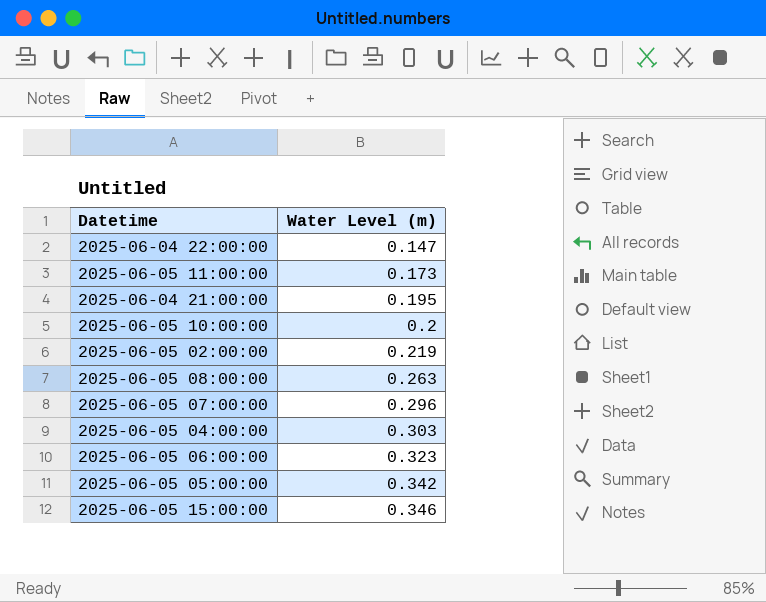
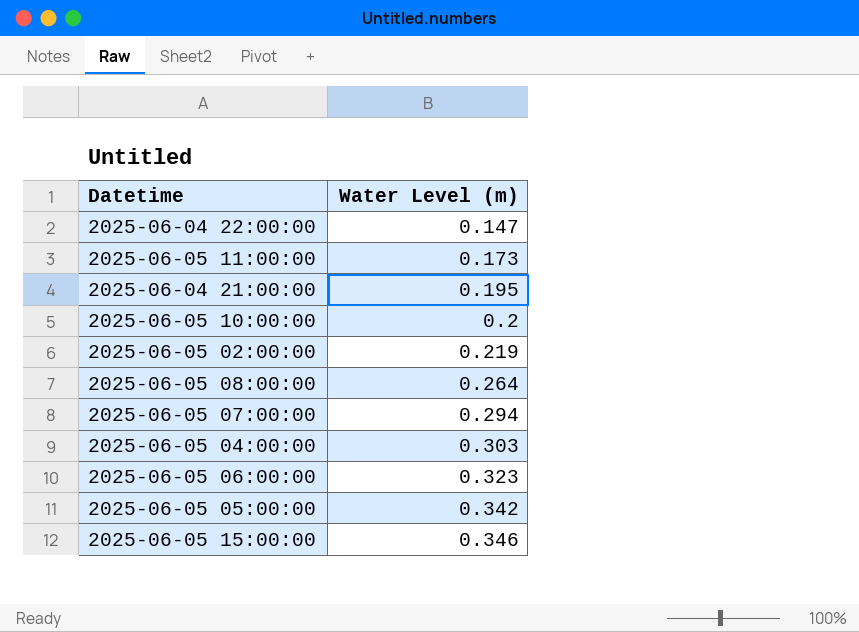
2025-06-05 08:00:00 | Water Level (m): 0.263 -> 0.264
2025-06-05 07:00:00 | Water Level (m): 0.296 -> 0.294

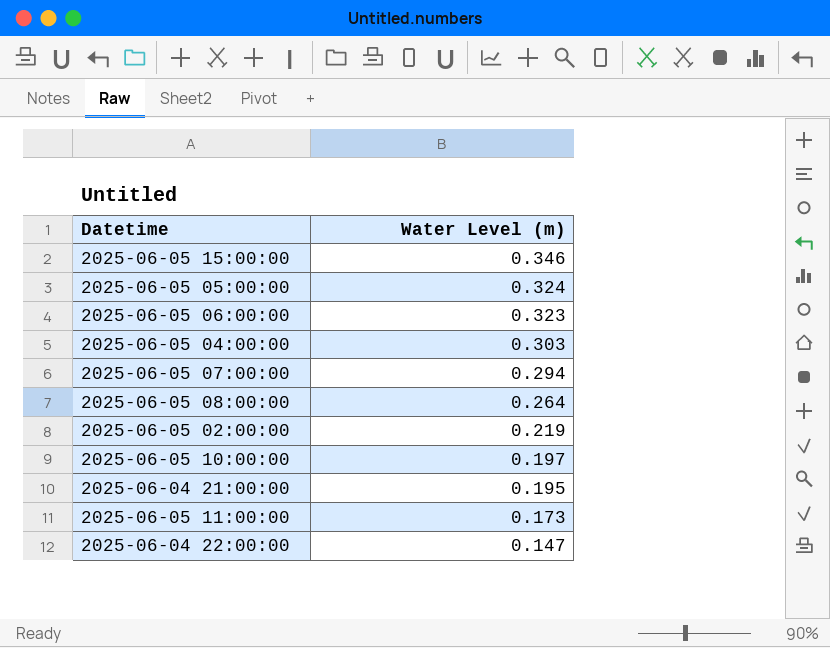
row order: Water Level (m) ascending -> Water Level (m) descending
2025-06-05 05:00:00 | Water Level (m): 0.342 -> 0.324
2025-06-05 10:00:00 | Water Level (m): 0.2 -> 0.197

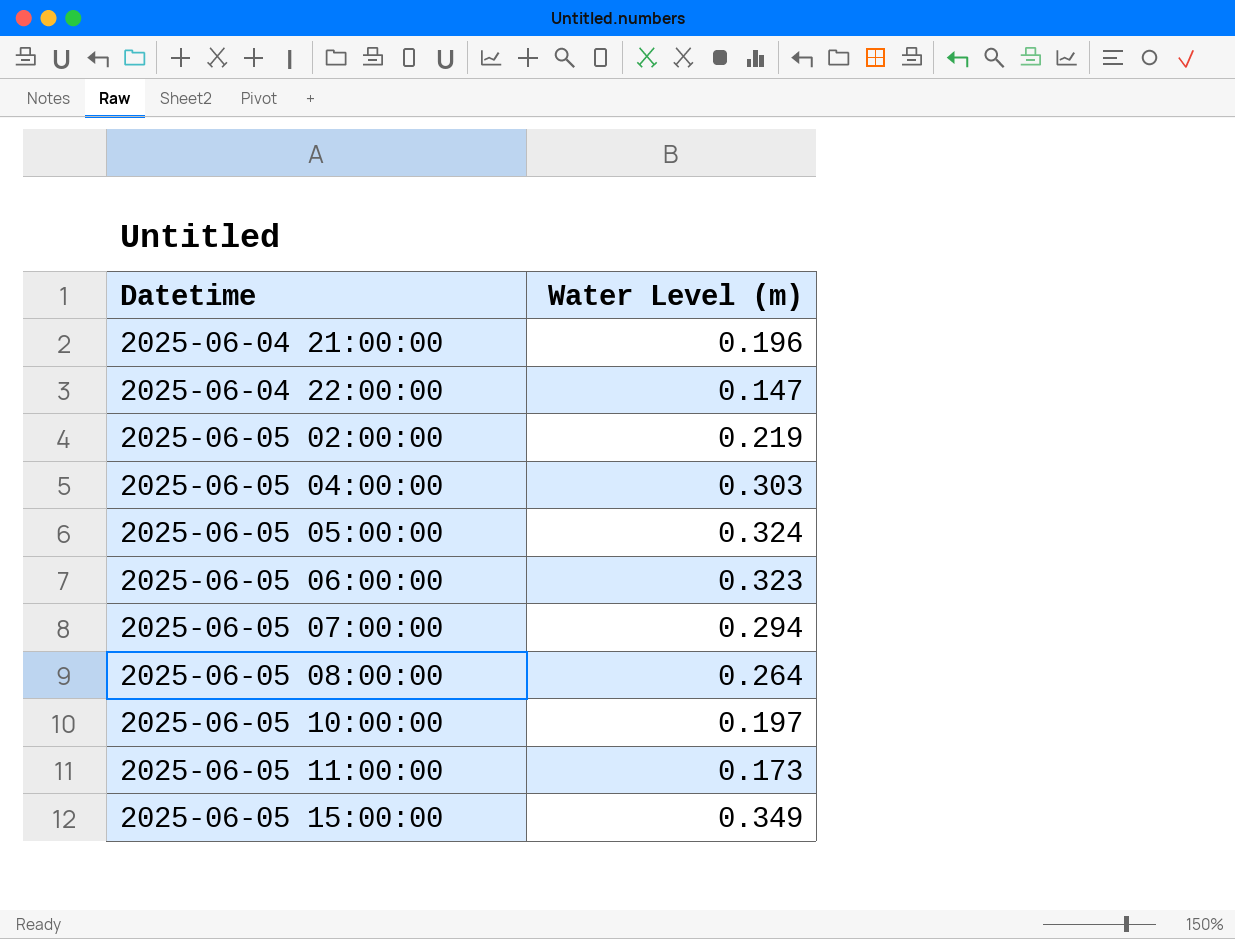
row order: Water Level (m) descending -> Datetime ascending
2025-06-04 21:00:00 | Water Level (m): 0.195 -> 0.196
2025-06-05 15:00:00 | Water Level (m): 0.346 -> 0.349

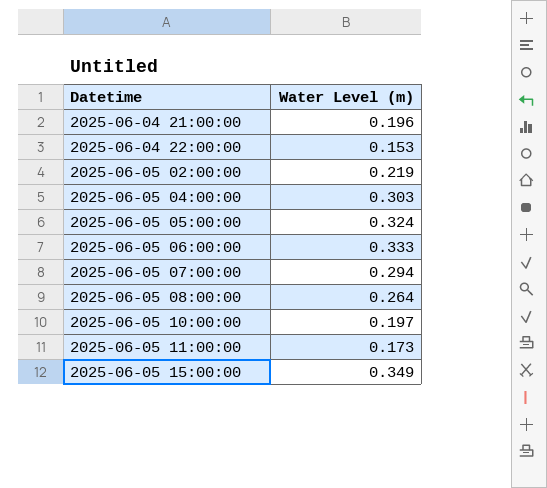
2025-06-04 22:00:00 | Water Level (m): 0.147 -> 0.153
2025-06-05 06:00:00 | Water Level (m): 0.323 -> 0.333

